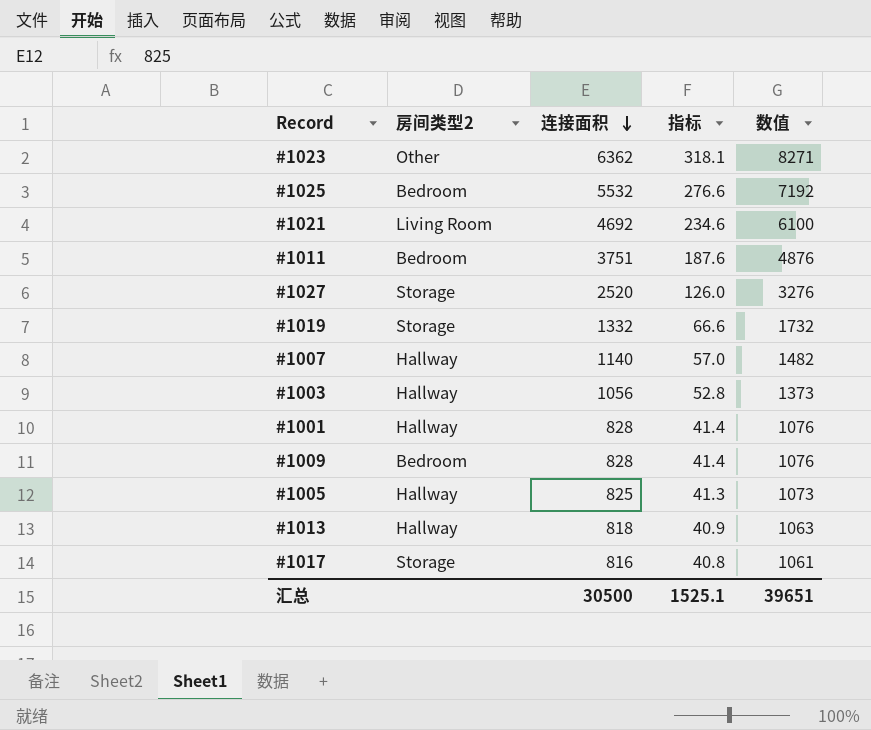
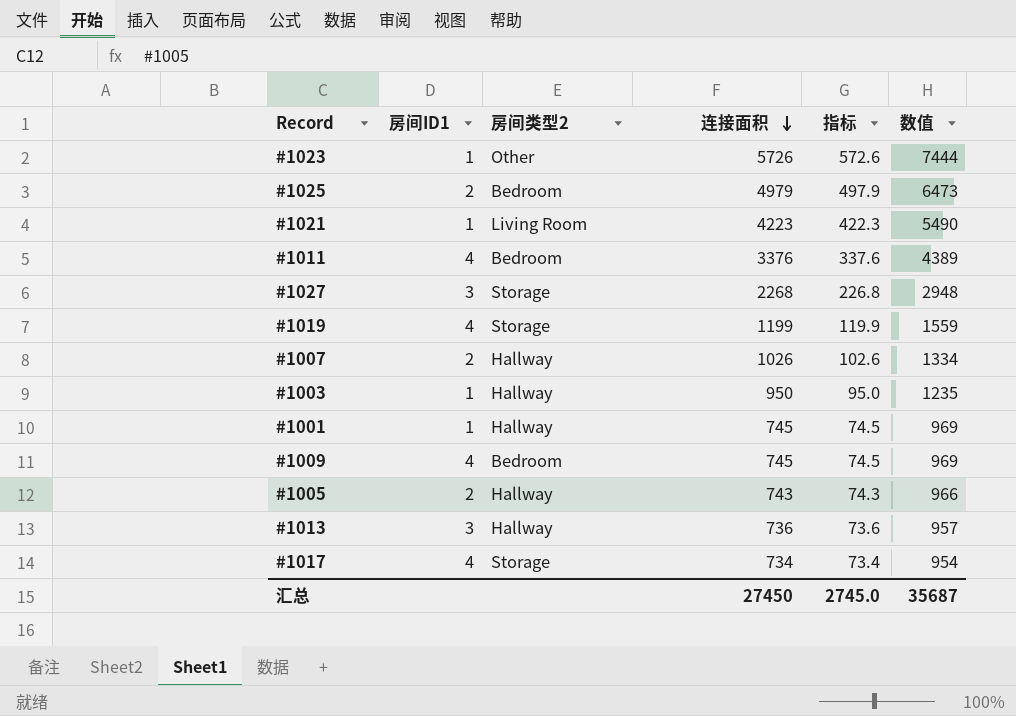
column 房间ID1 | position: none -> 2
column 指标 | formula: [连接面积] * 0.05 -> [连接面积] * 0.1
#1023 | 连接面积: 6362 -> 5726
#1023 | 数值: 8271 -> 7444
#1025 | 连接面积: 5532 -> 4979
#1025 | 数值: 7192 -> 6473
#1021 | 连接面积: 4692 -> 4223
#1021 | 数值: 6100 -> 5490
#1011 | 连接面积: 3751 -> 3376
#1011 | 数值: 4876 -> 4389
#1027 | 连接面积: 2520 -> 2268
#1027 | 数值: 3276 -> 2948
#1019 | 连接面积: 1332 -> 1199
#1019 | 数值: 1732 -> 1559
#1007 | 连接面积: 1140 -> 1026
#1007 | 数值: 1482 -> 1334
#1003 | 连接面积: 1056 -> 950
#1003 | 数值: 1373 -> 1235
#1001 | 连接面积: 828 -> 745
#1001 | 数值: 1076 -> 969
#1009 | 连接面积: 828 -> 745
#1009 | 数值: 1076 -> 969
#1005 | 连接面积: 825 -> 743
#1005 | 数值: 1073 -> 966
#1013 | 连接面积: 818 -> 736
#1013 | 数值: 1063 -> 957
#1017 | 连接面积: 816 -> 734
#1017 | 数值: 1061 -> 954
汇总 | 连接面积: 30500 -> 27450
汇总 | 指标: 1525.1 -> 2745.0
汇总 | 数值: 39651 -> 35687

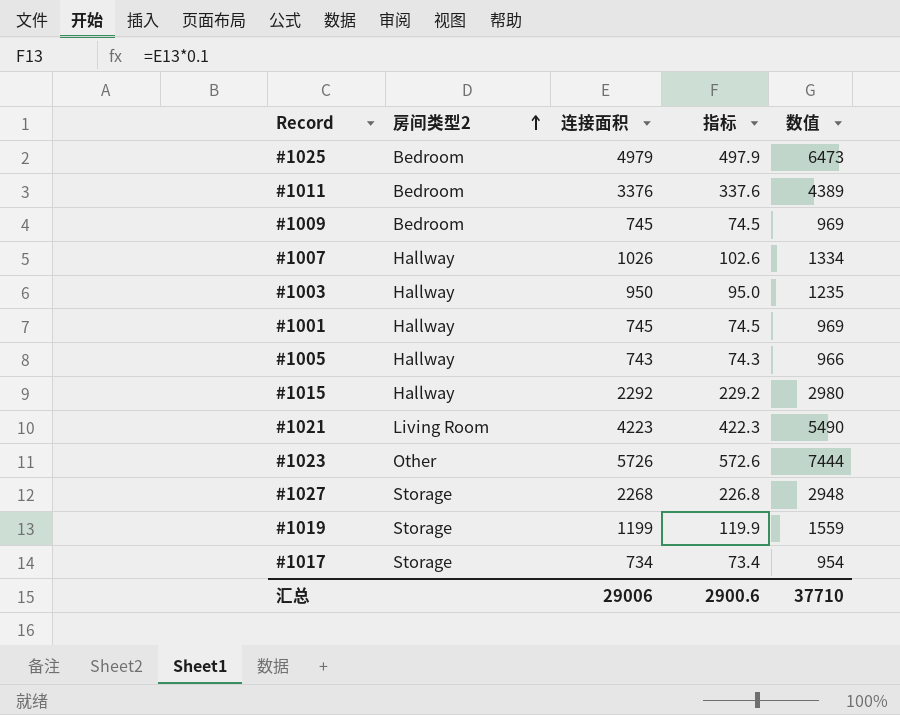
row order: 连接面积 descending -> 房间类型2 ascending
column 房间ID1 | position: 2 -> none
row #1013: 3 | Hallway | 736 | 73.6 | 957 -> none
row #1015: none -> Hallway | 2292 | 229.2 | 2980
汇总 | 连接面积: 27450 -> 29006
汇总 | 指标: 2745.0 -> 2900.6
汇总 | 数值: 35687 -> 37710

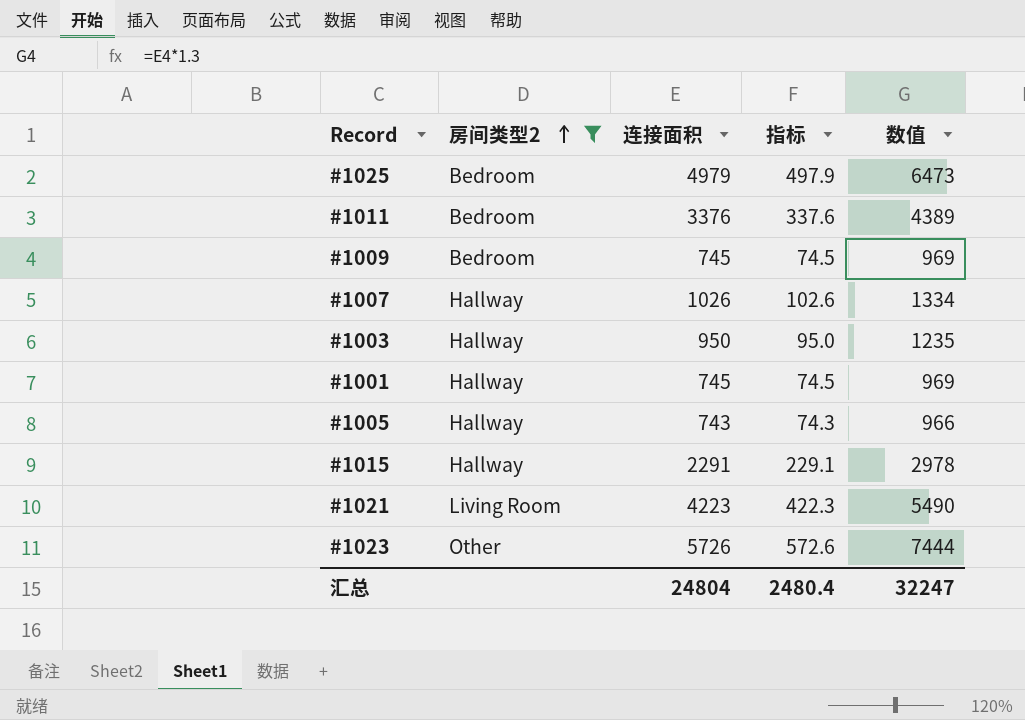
filter: none -> 房间类型2 != Storage
#1015 | 连接面积: 2292 -> 2291
#1015 | 指标: 229.2 -> 229.1
#1015 | 数值: 2980 -> 2978
汇总 | 连接面积: 29006 -> 24804
汇总 | 指标: 2900.6 -> 2480.4
汇总 | 数值: 37710 -> 32247

